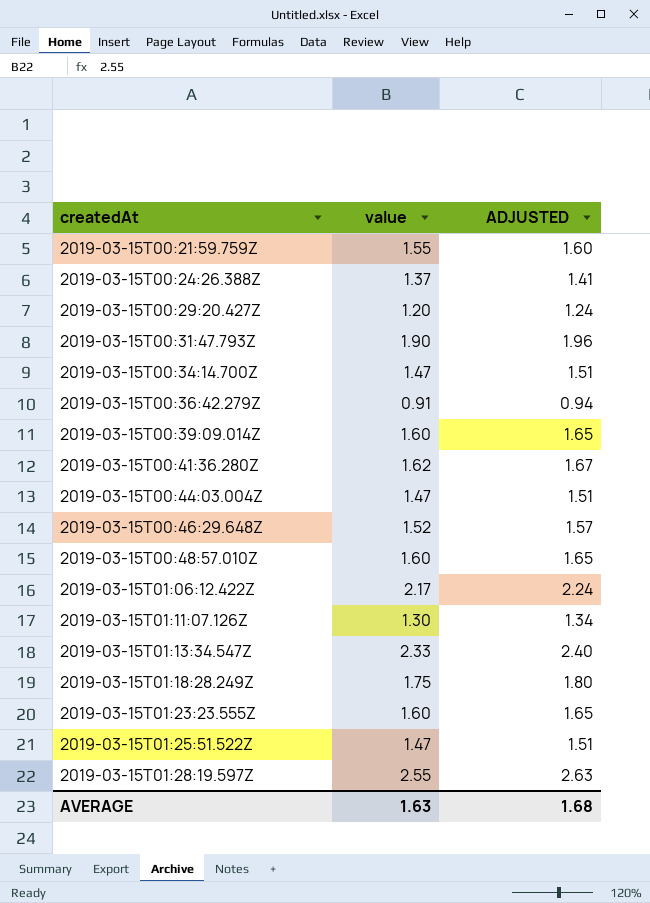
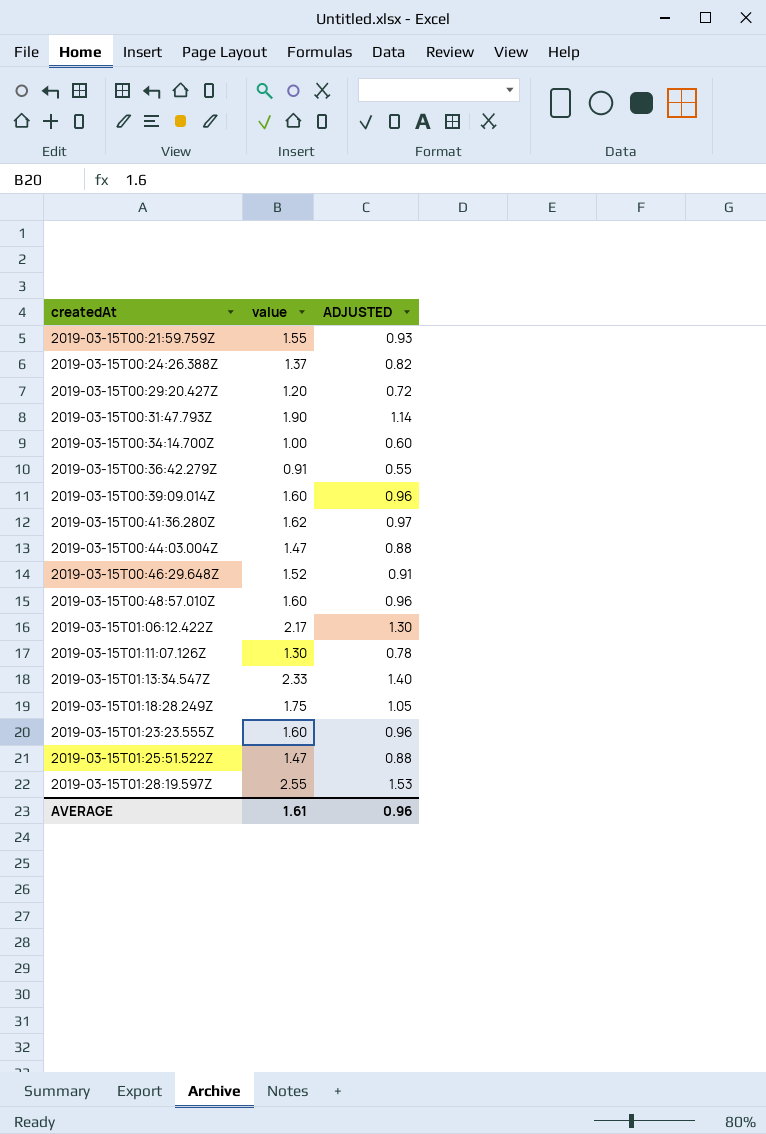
column ADJUSTED | formula: [value] * 1.03 -> [value] * 0.6
2019-03-15T00:34:14.700Z | value: 1.47 -> 1.00
AVERAGE | value: 1.63 -> 1.61
AVERAGE | ADJUSTED: 1.68 -> 0.96

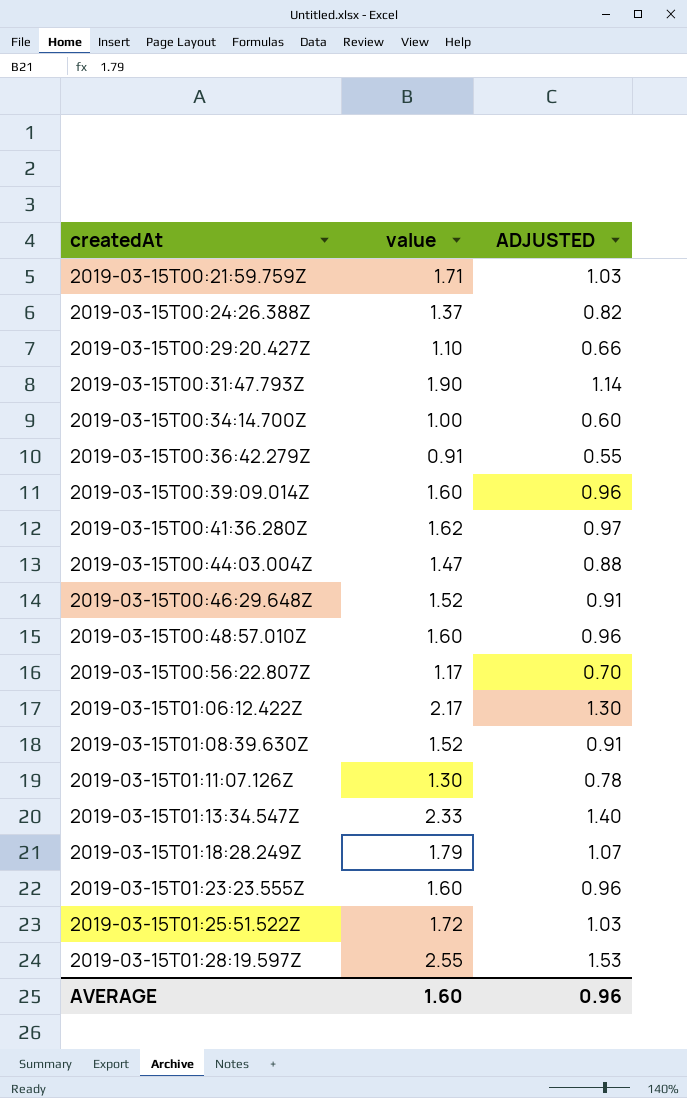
2019-03-15T00:21:59.759Z | value: 1.55 -> 1.71
2019-03-15T00:21:59.759Z | ADJUSTED: 0.93 -> 1.03
2019-03-15T00:29:20.427Z | value: 1.20 -> 1.10
2019-03-15T00:29:20.427Z | ADJUSTED: 0.72 -> 0.66
row 2019-03-15T00:56:22.807Z: none -> 1.17 | 0.70
row 2019-03-15T01:08:39.630Z: none -> 1.52 | 0.91
2019-03-15T01:18:28.249Z | value: 1.75 -> 1.79
2019-03-15T01:18:28.249Z | ADJUSTED: 1.05 -> 1.07
2019-03-15T01:25:51.522Z | value: 1.47 -> 1.72
2019-03-15T01:25:51.522Z | ADJUSTED: 0.88 -> 1.03
AVERAGE | value: 1.61 -> 1.60

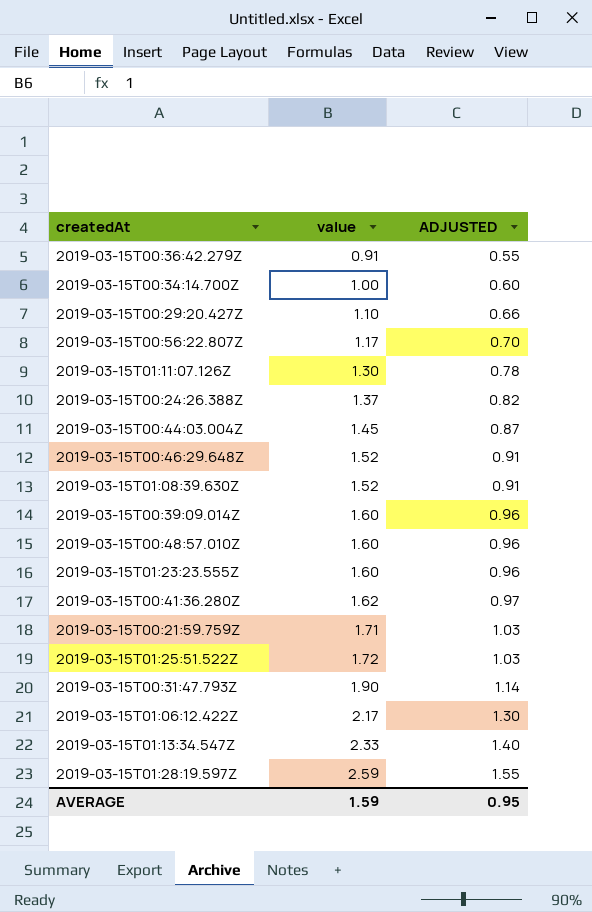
row order: createdAt ascending -> value ascending
row 2019-03-15T01:18:28.249Z: 1.79 | 1.07 -> none
2019-03-15T00:44:03.004Z | value: 1.47 -> 1.45
2019-03-15T00:44:03.004Z | ADJUSTED: 0.88 -> 0.87
2019-03-15T01:28:19.597Z | value: 2.55 -> 2.59
2019-03-15T01:28:19.597Z | ADJUSTED: 1.53 -> 1.55
AVERAGE | value: 1.60 -> 1.59
AVERAGE | ADJUSTED: 0.96 -> 0.95

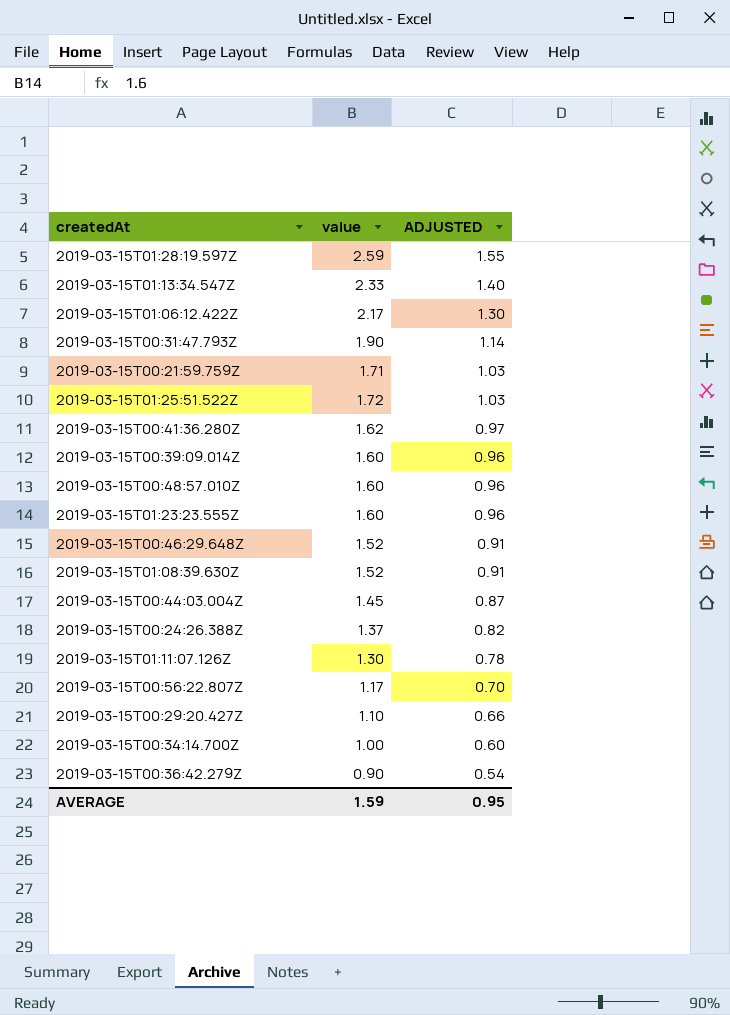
row order: value ascending -> ADJUSTED descending
2019-03-15T00:36:42.279Z | value: 0.91 -> 0.90
2019-03-15T00:36:42.279Z | ADJUSTED: 0.55 -> 0.54

